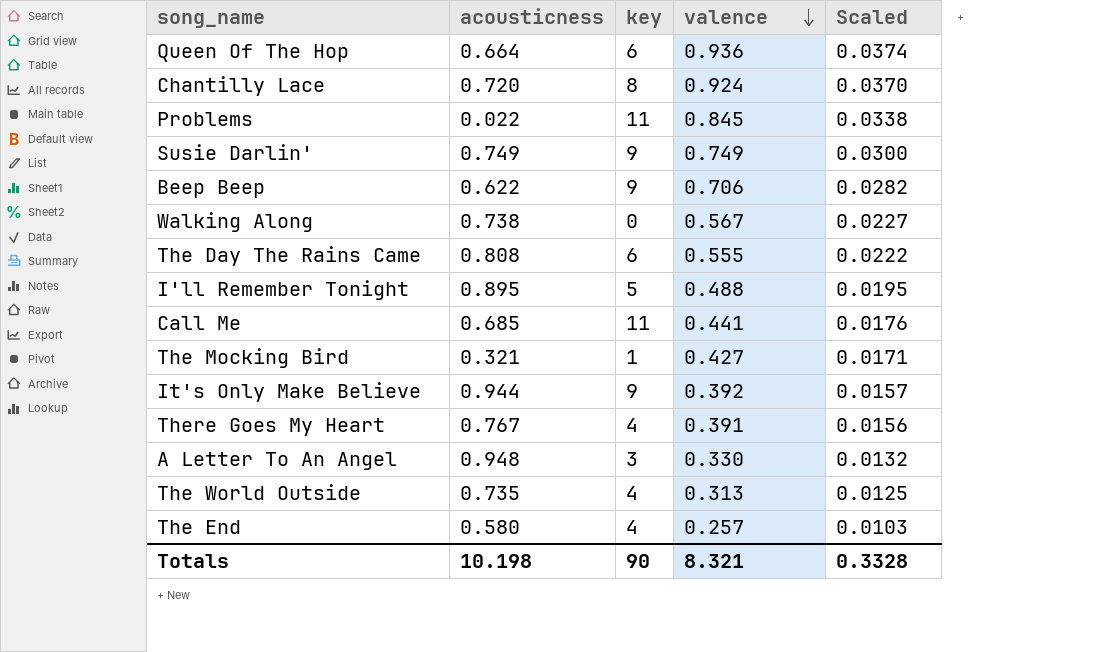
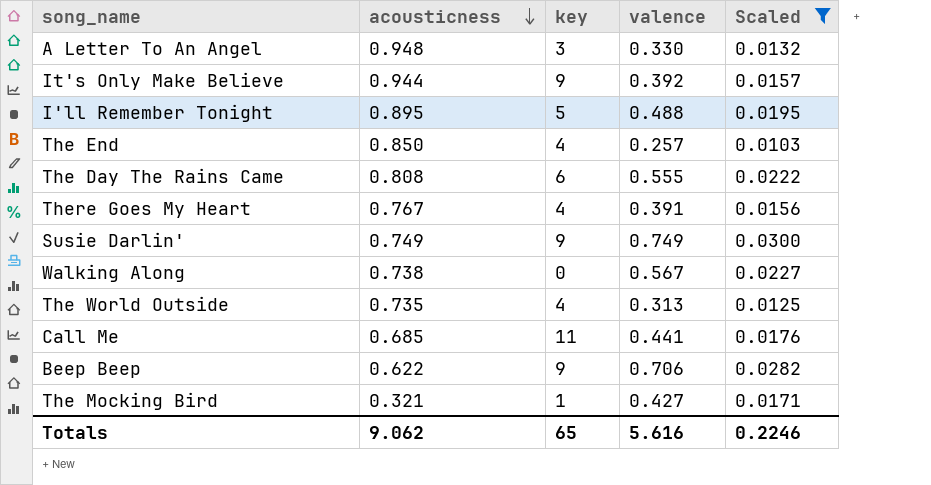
filter: none -> Scaled <= 0.0300
row order: valence descending -> acousticness descending
The End | acousticness: 0.580 -> 0.850
Totals | acousticness: 10.198 -> 9.062
Totals | key: 90 -> 65
Totals | valence: 8.321 -> 5.616
Totals | Scaled: 0.3328 -> 0.2246

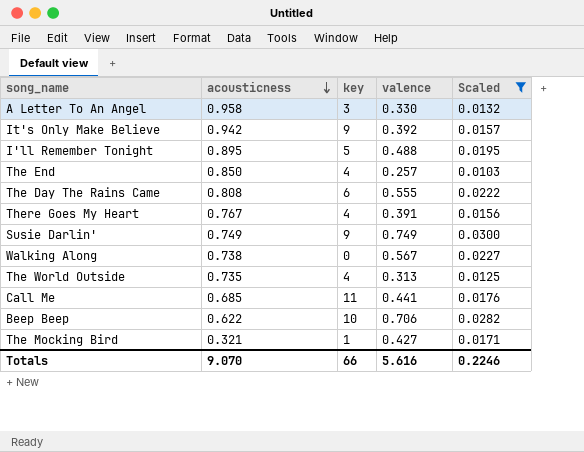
A Letter To An Angel | acousticness: 0.948 -> 0.958
It's Only Make Believe | acousticness: 0.944 -> 0.942
Beep Beep | key: 9 -> 10
Totals | acousticness: 9.062 -> 9.070
Totals | key: 65 -> 66

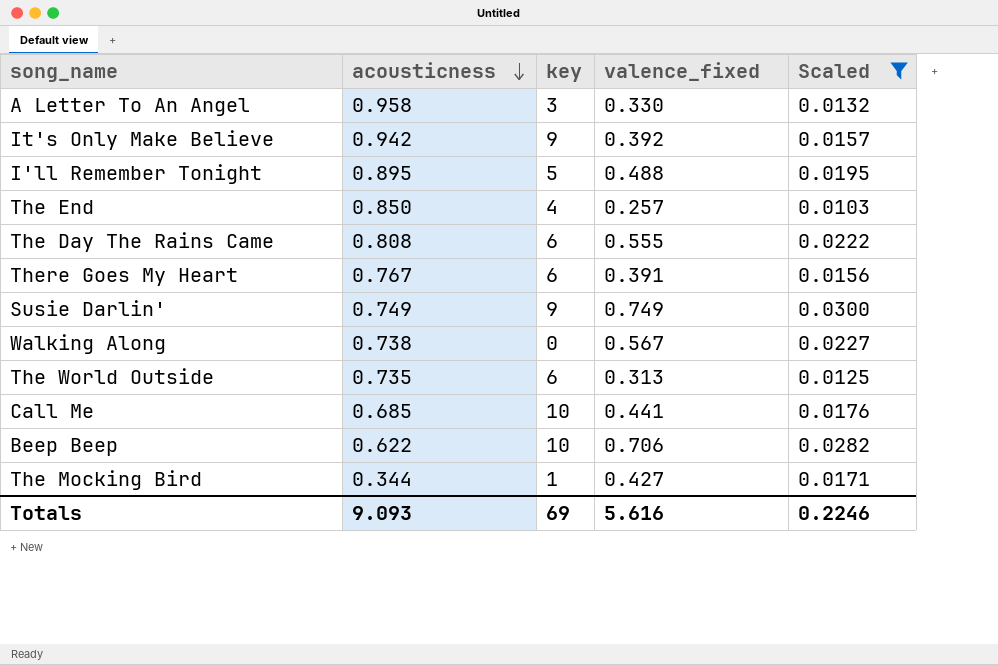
column name: valence -> valence_fixed
There Goes My Heart | key: 4 -> 6
The World Outside | key: 4 -> 6
Call Me | key: 11 -> 10
The Mocking Bird | acousticness: 0.321 -> 0.344
Totals | acousticness: 9.070 -> 9.093
Totals | key: 66 -> 69

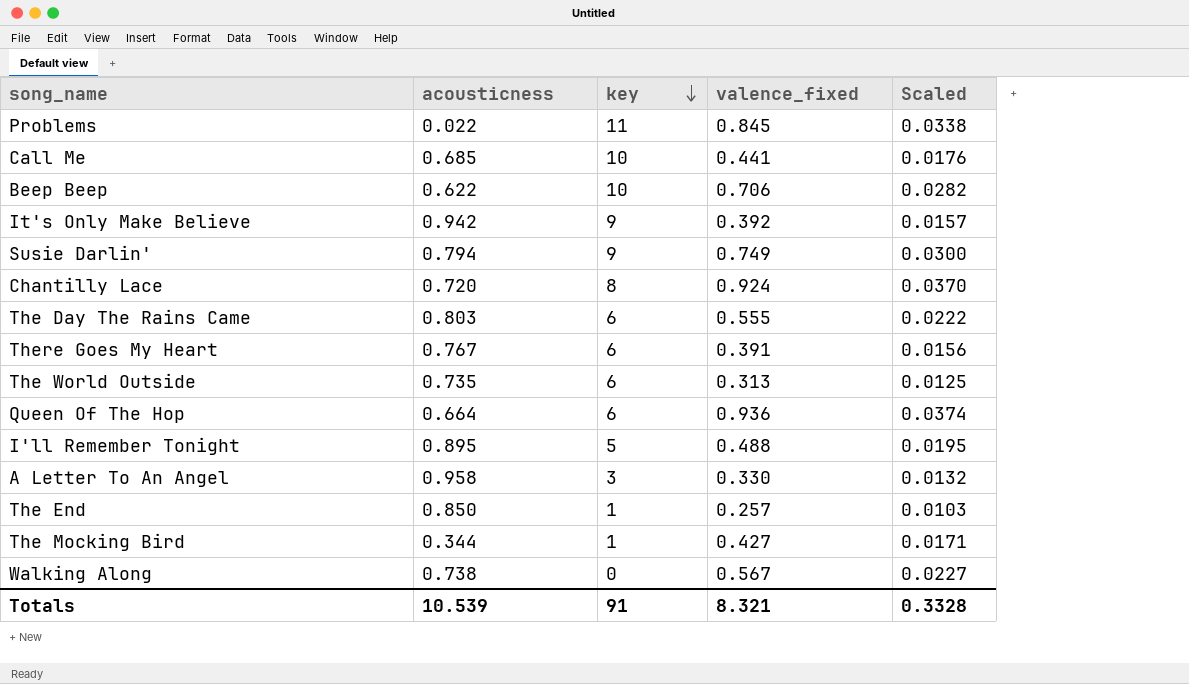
filter: Scaled <= 0.0300 -> none
row order: acousticness descending -> key descending
Susie Darlin' | acousticness: 0.749 -> 0.794
The Day The Rains Came | acousticness: 0.808 -> 0.803
The End | key: 4 -> 1
Totals | acousticness: 9.093 -> 10.539
Totals | key: 69 -> 91
Totals | valence_fixed: 5.616 -> 8.321
Totals | Scaled: 0.2246 -> 0.3328

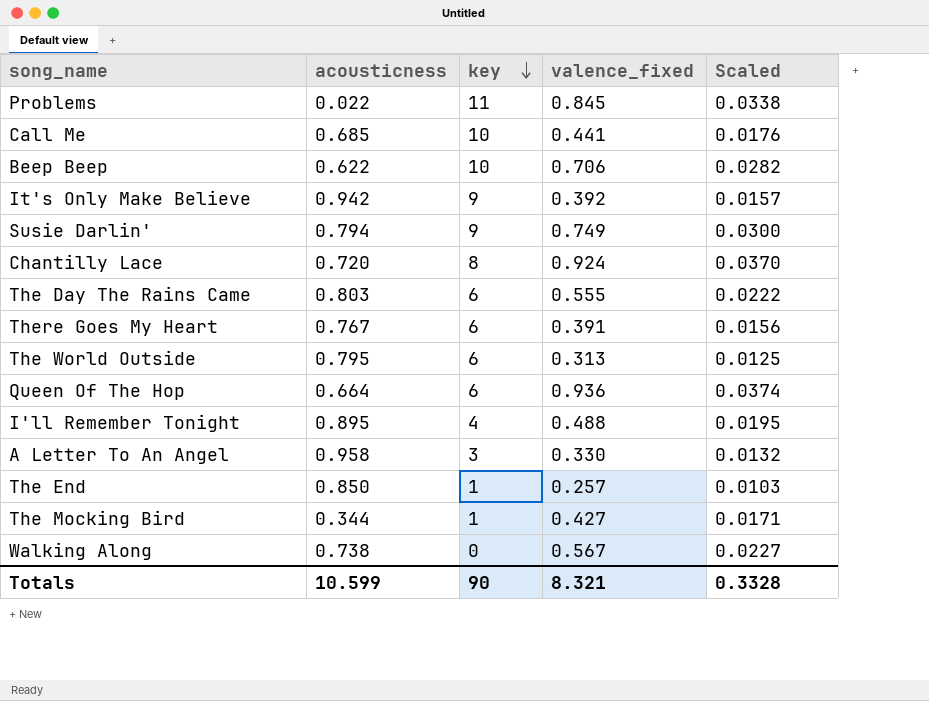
The World Outside | acousticness: 0.735 -> 0.795
I'll Remember Tonight | key: 5 -> 4
Totals | acousticness: 10.539 -> 10.599
Totals | key: 91 -> 90

